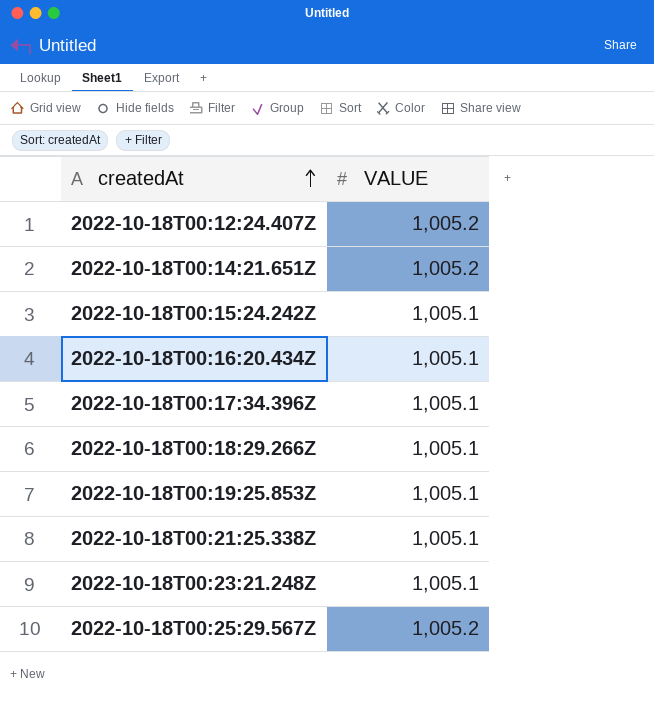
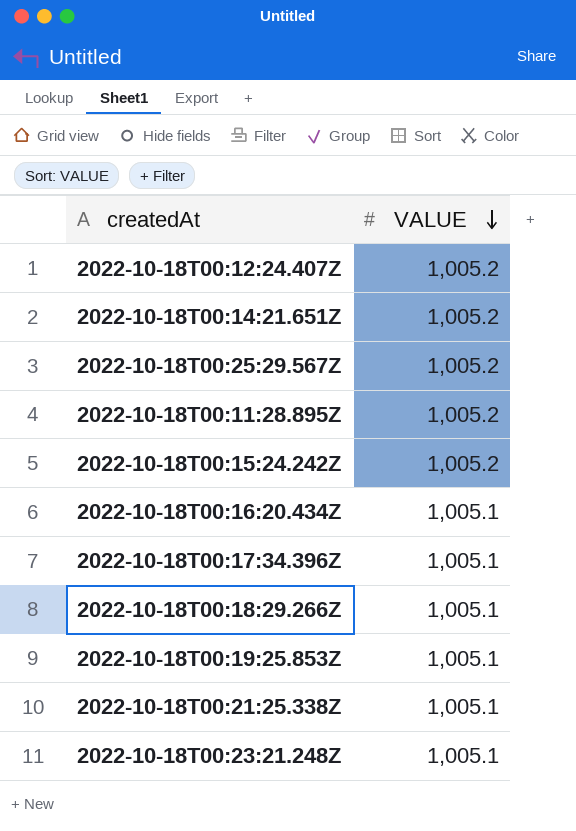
row order: createdAt ascending -> VALUE descending
row 2022-10-18T00:11:28.895Z: none -> 1,005.2
2022-10-18T00:15:24.242Z | VALUE: 1,005.1 -> 1,005.2

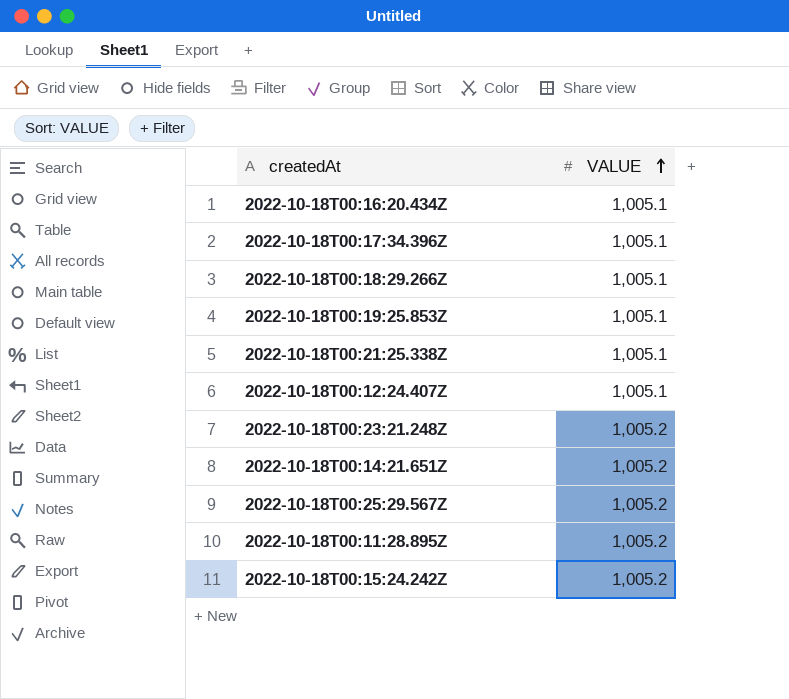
row order: VALUE descending -> VALUE ascending
2022-10-18T00:12:24.407Z | VALUE: 1,005.2 -> 1,005.1
2022-10-18T00:23:21.248Z | VALUE: 1,005.1 -> 1,005.2

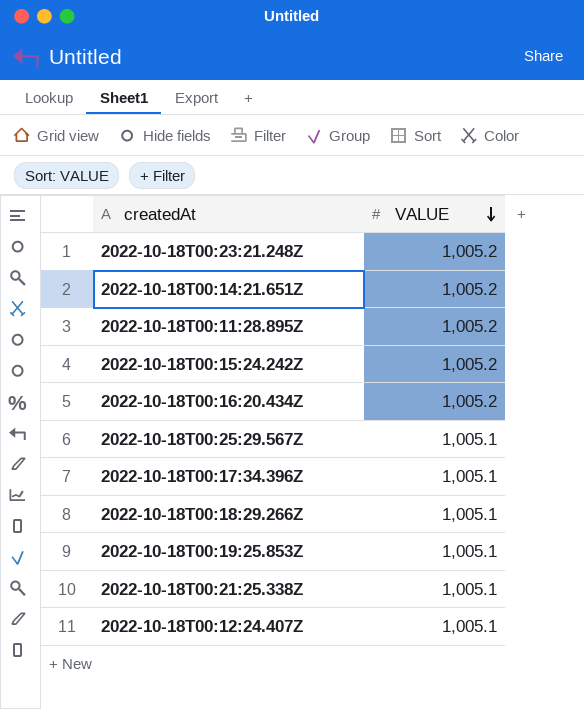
row order: VALUE ascending -> VALUE descending
2022-10-18T00:16:20.434Z | VALUE: 1,005.1 -> 1,005.2
2022-10-18T00:25:29.567Z | VALUE: 1,005.2 -> 1,005.1

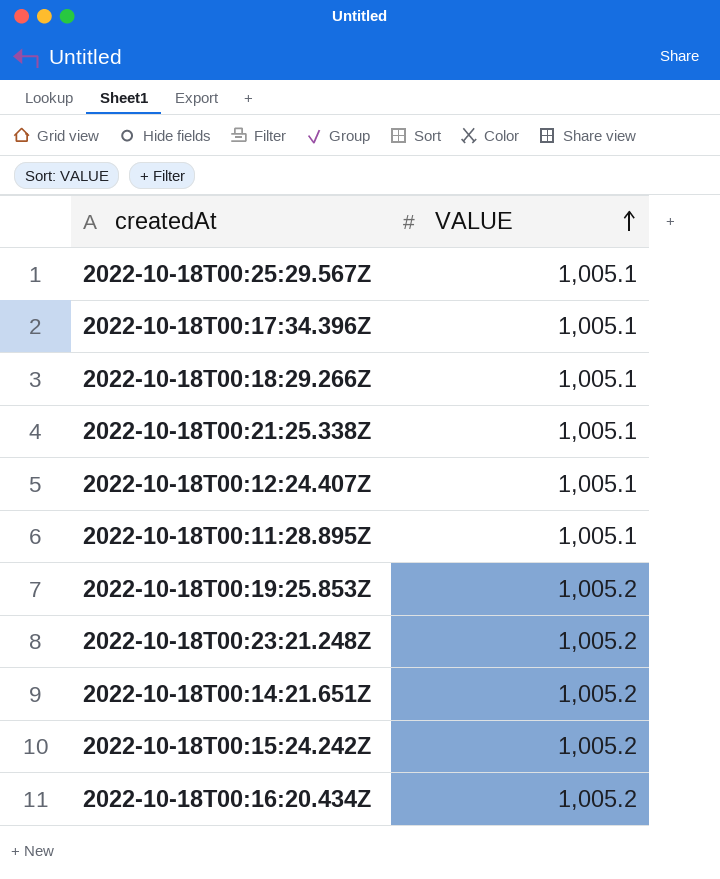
row order: VALUE descending -> VALUE ascending
2022-10-18T00:11:28.895Z | VALUE: 1,005.2 -> 1,005.1
2022-10-18T00:19:25.853Z | VALUE: 1,005.1 -> 1,005.2

